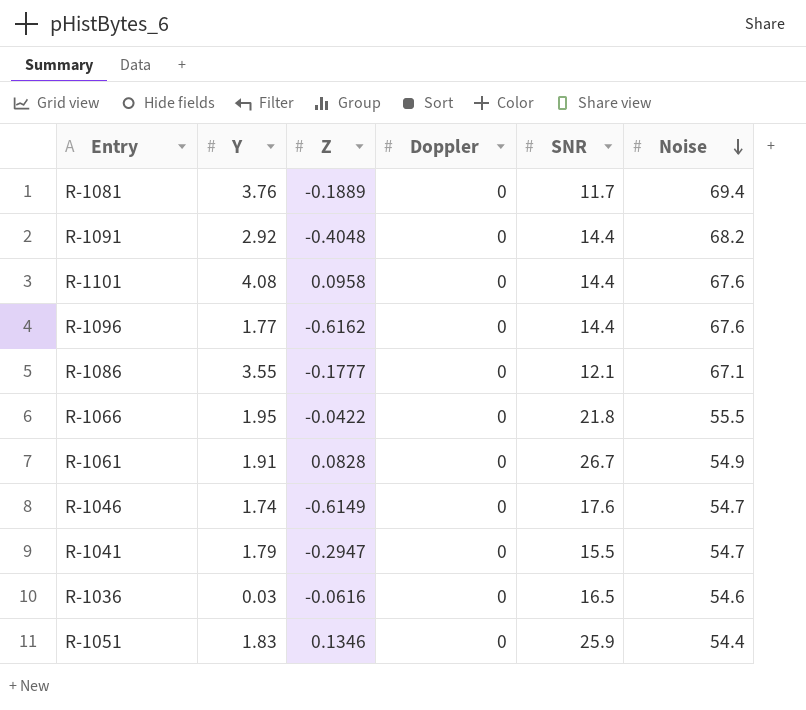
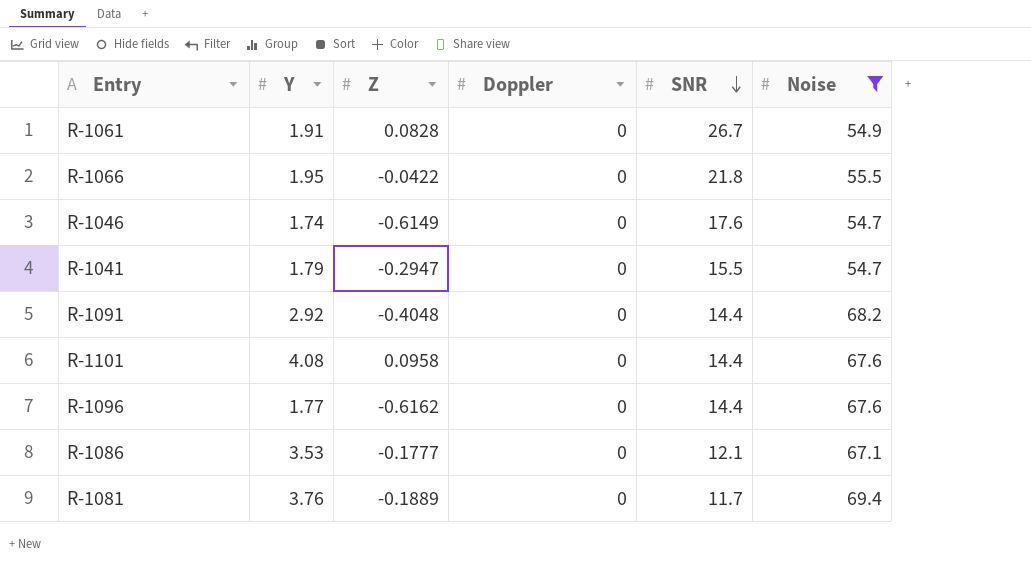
filter: none -> Noise >= 54.7
row order: Noise descending -> SNR descending
R-1086 | Y: 3.55 -> 3.53

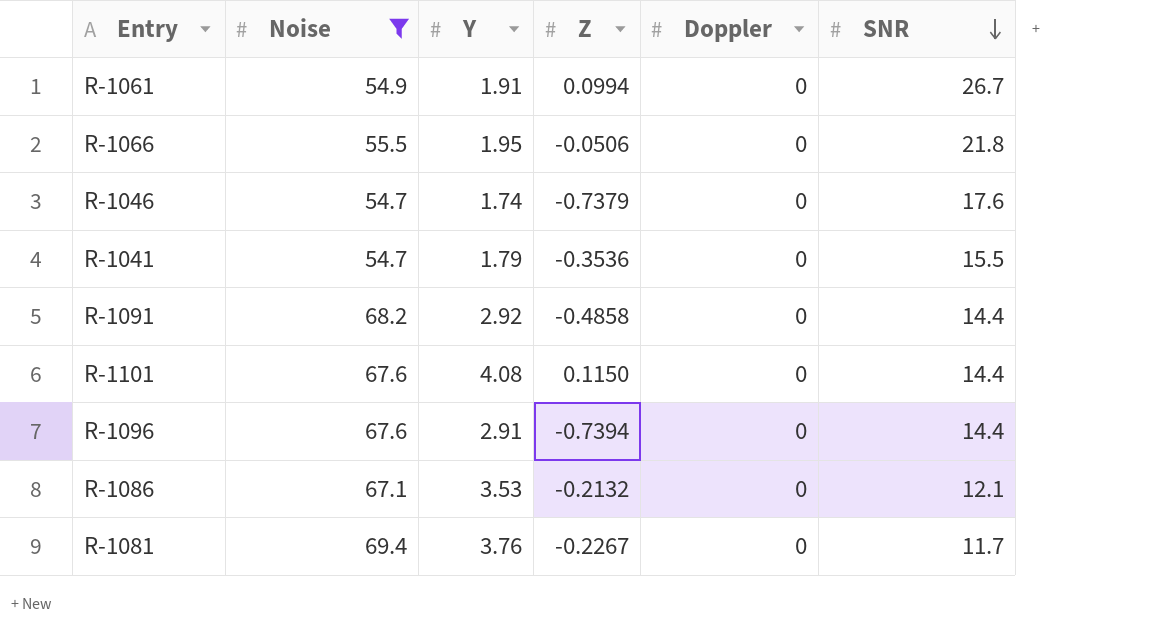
column Noise | position: 6 -> 2
R-1061 | Z: 0.0828 -> 0.0994
R-1066 | Z: -0.0422 -> -0.0506
R-1046 | Z: -0.6149 -> -0.7379
R-1041 | Z: -0.2947 -> -0.3536
R-1091 | Z: -0.4048 -> -0.4858
R-1101 | Z: 0.0958 -> 0.1150
R-1096 | Y: 1.77 -> 2.91
R-1096 | Z: -0.6162 -> -0.7394
R-1086 | Z: -0.1777 -> -0.2132
R-1081 | Z: -0.1889 -> -0.2267

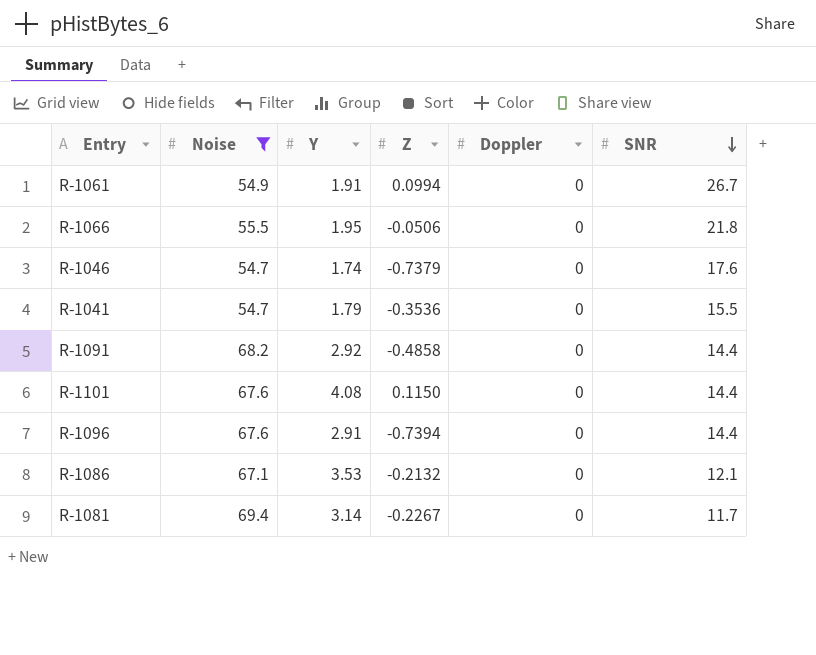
R-1081 | Y: 3.76 -> 3.14

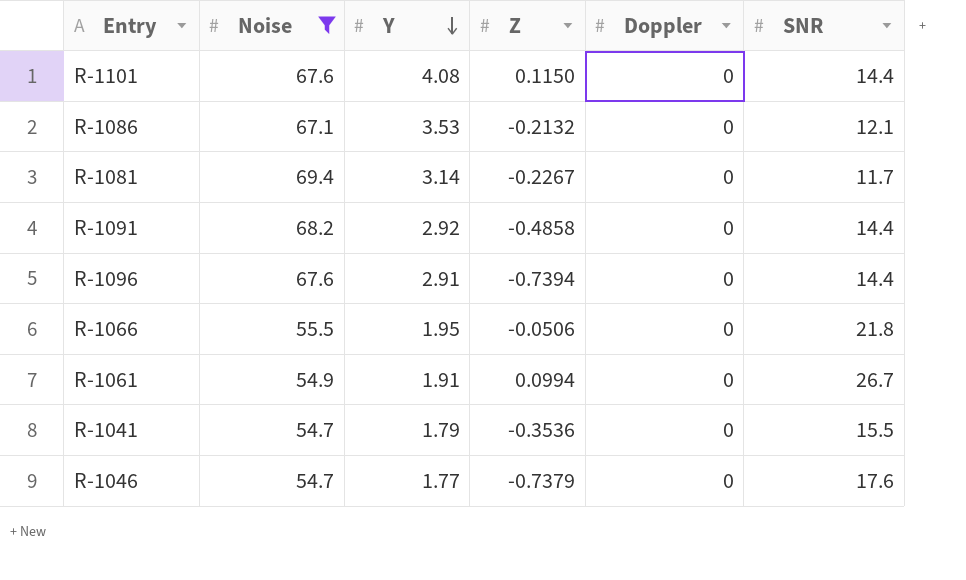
row order: SNR descending -> Y descending
R-1046 | Y: 1.74 -> 1.77

